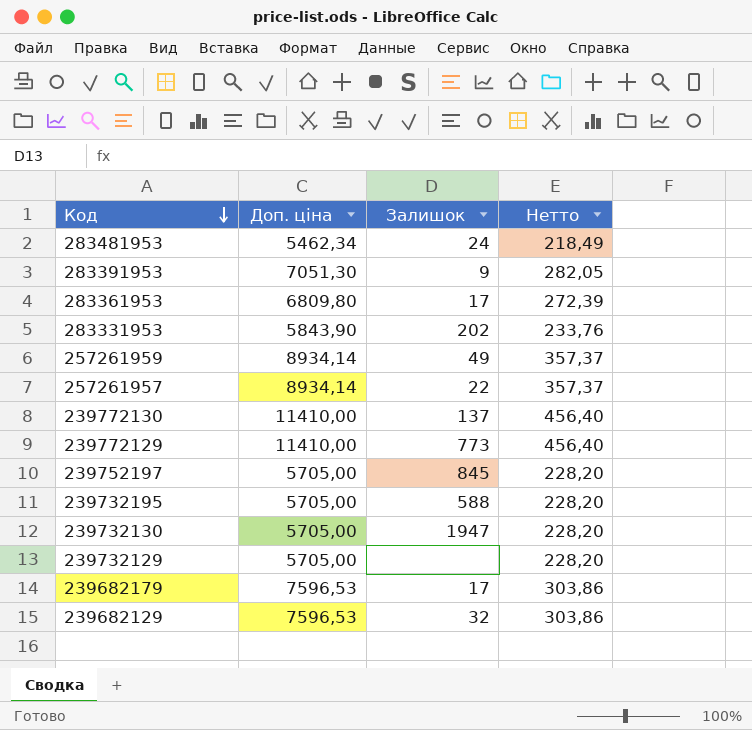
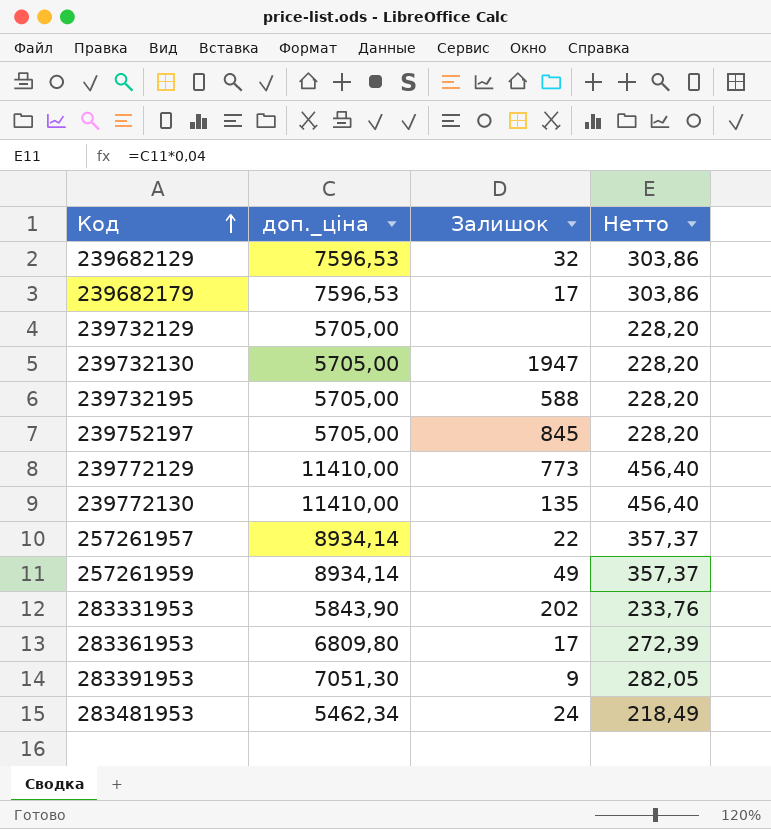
row order: Код descending -> Код ascending
column name: Доп. ціна -> доп._ціна
239772130 | Залишок: 137 -> 135

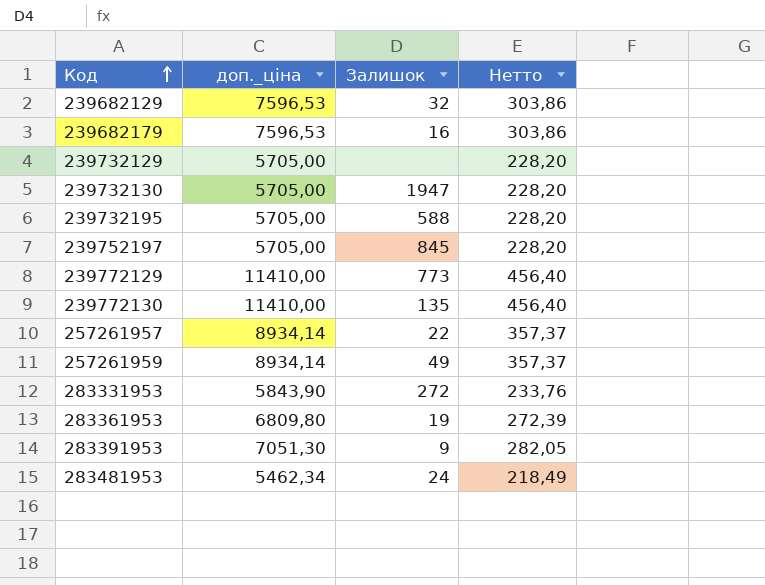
239682179 | Залишок: 17 -> 16
283331953 | Залишок: 202 -> 272
283361953 | Залишок: 17 -> 19

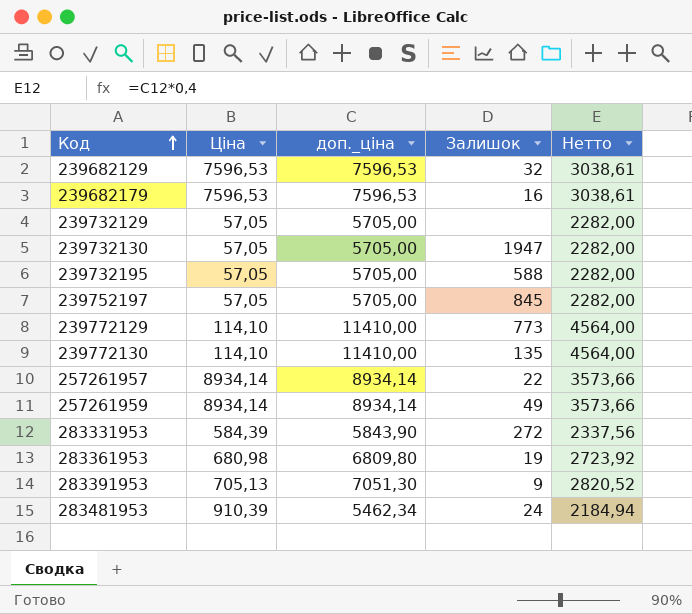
column Ціна | position: none -> 2
column Нетто | formula: [доп._ціна] * 0,04 -> [доп._ціна] * 0,4

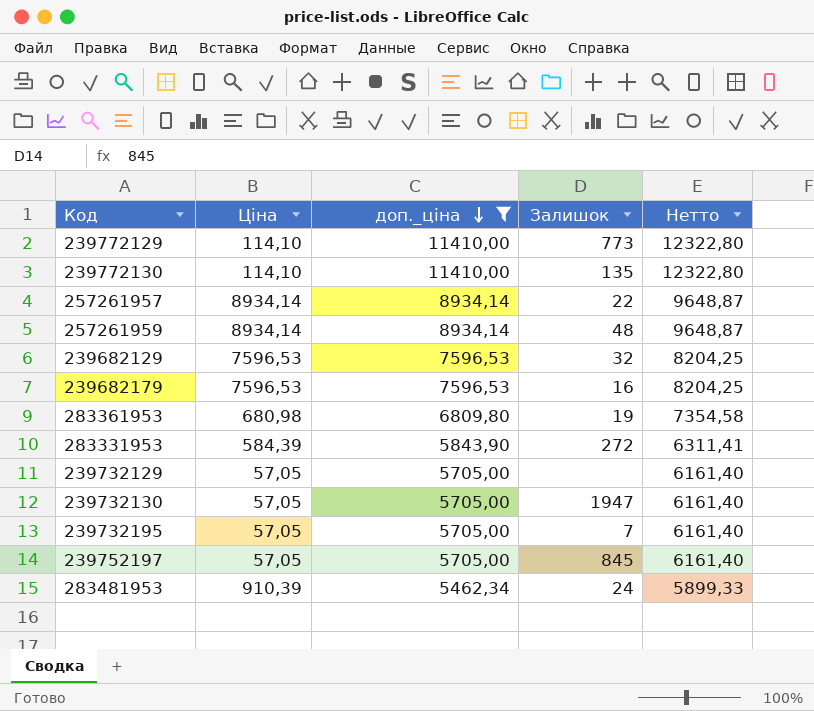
filter: none -> доп._ціна != 7051,30
row order: Код ascending -> доп._ціна descending
column Нетто | formula: [доп._ціна] * 0,4 -> [доп._ціна] * 1,08
257261959 | Залишок: 49 -> 48
239732195 | Залишок: 588 -> 7

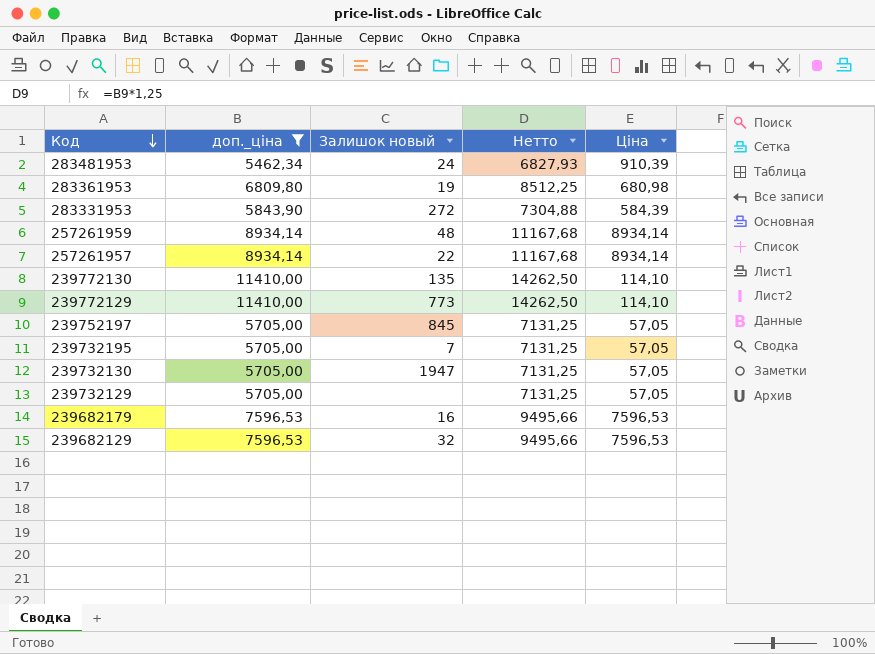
row order: доп._ціна descending -> Код descending
column name: Залишок -> Залишок новый
column Нетто | formula: [доп._ціна] * 1,08 -> [доп._ціна] * 1,25
column Ціна | position: 2 -> 5

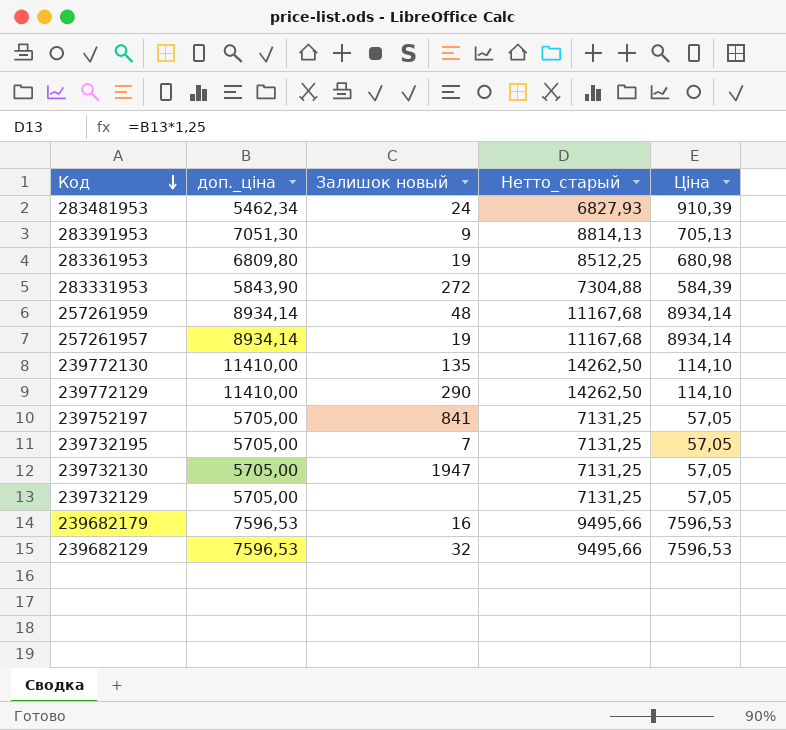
filter: доп._ціна != 7051,30 -> none
column name: Нетто -> Нетто_старый
257261957 | Залишок новый: 22 -> 19
239772129 | Залишок новый: 773 -> 290
239752197 | Залишок новый: 845 -> 841

